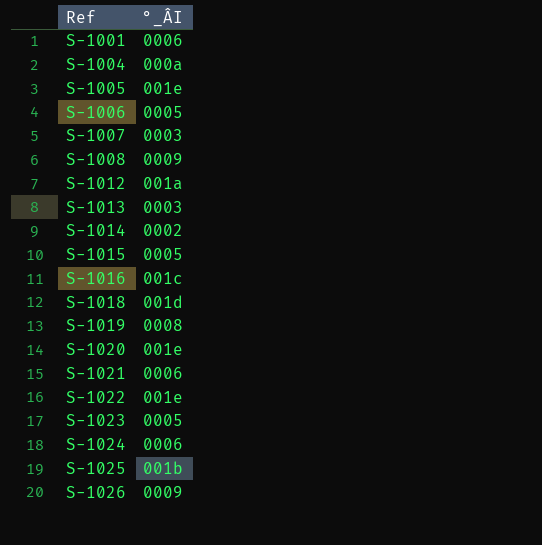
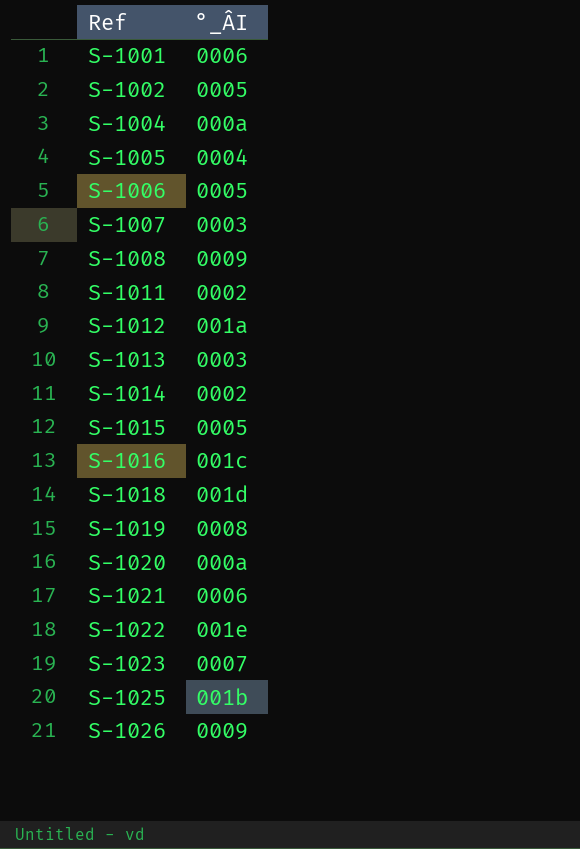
row S-1024: 0006 -> none
row S-1002: none -> 0005
S-1005 | °_ÂI: 001e -> 0004
row S-1011: none -> 0002
S-1020 | °_ÂI: 001e -> 000a
S-1023 | °_ÂI: 0005 -> 0007

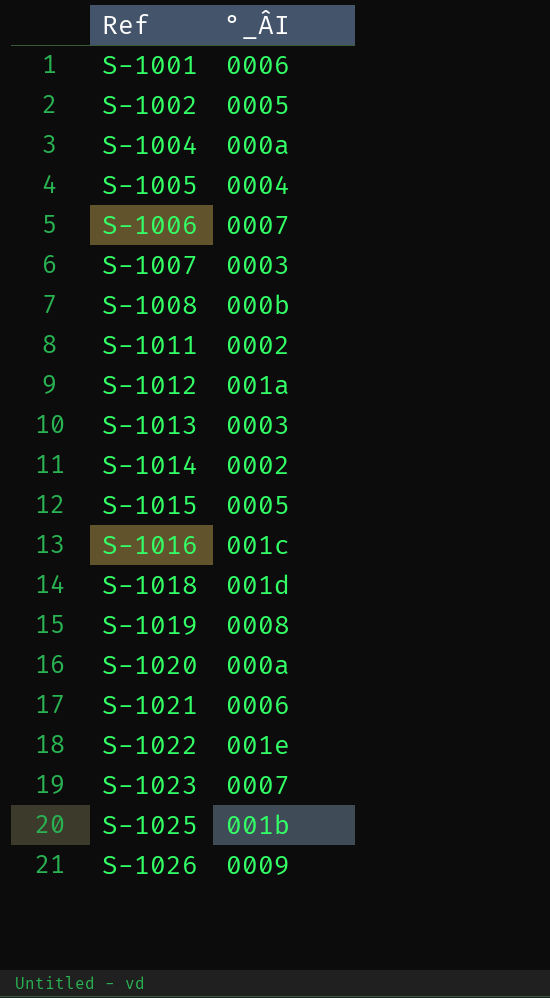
S-1006 | °_ÂI: 0005 -> 0007
S-1008 | °_ÂI: 0009 -> 000b

